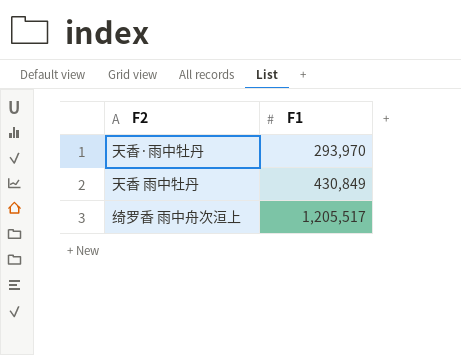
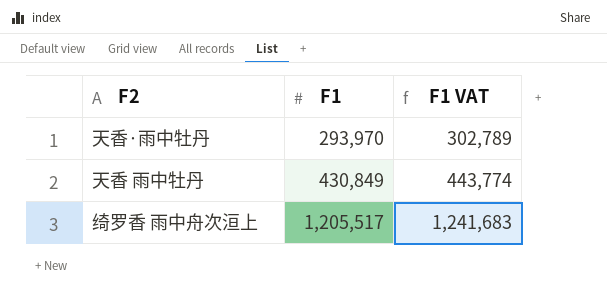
column F1 VAT | formula: none -> [F1] * 1.03

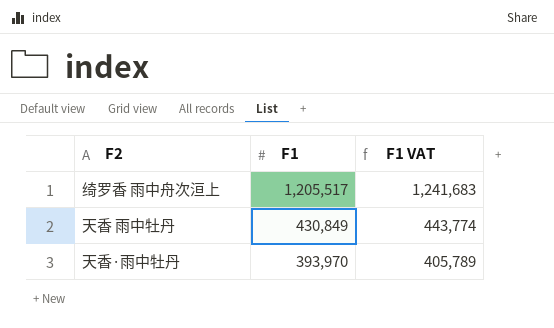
row order: F1 ascending -> F1 descending
天香·雨中牡丹 | F1: 293,970 -> 393,970
天香·雨中牡丹 | F1 VAT: 302,789 -> 405,789

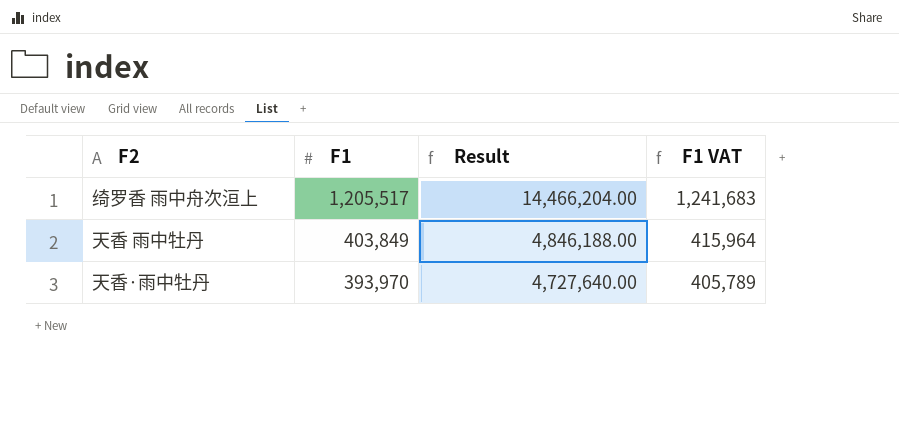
column Result | formula: none -> [F1] * 12
天香 雨中牡丹 | F1: 430,849 -> 403,849
天香 雨中牡丹 | F1 VAT: 443,774 -> 415,964

